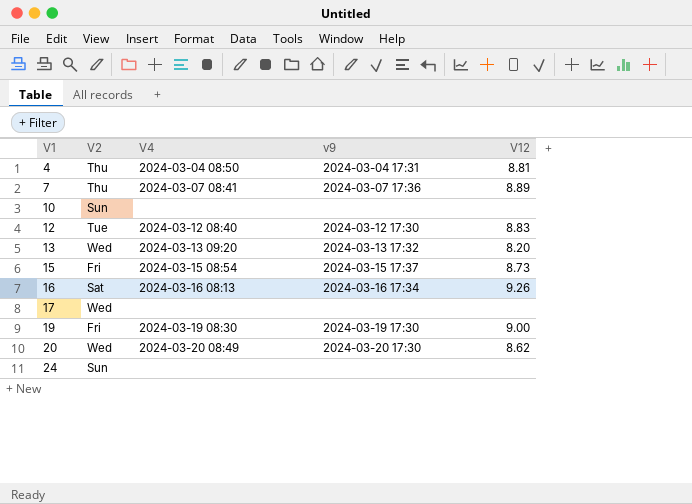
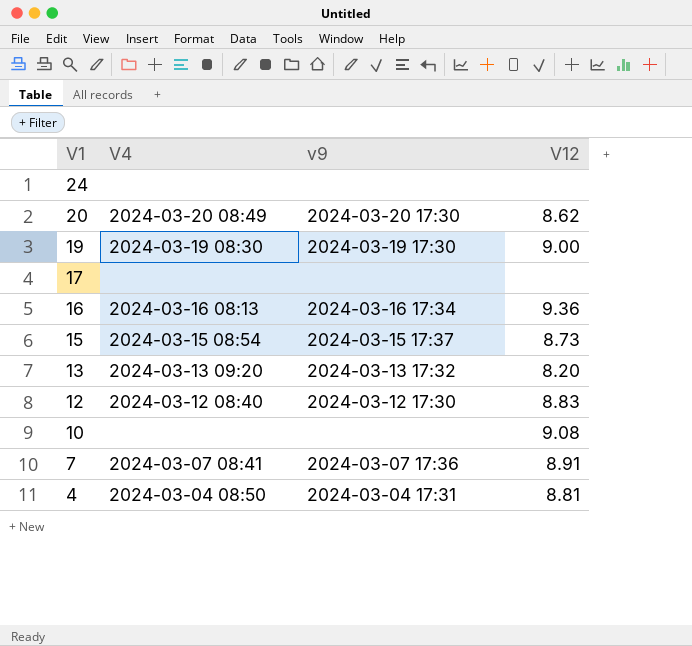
row order: V1 ascending -> V1 descending
column V2 | position: 2 -> none
16 | V12: 9.26 -> 9.36
10 | V12: none -> 9.08
7 | V12: 8.89 -> 8.91

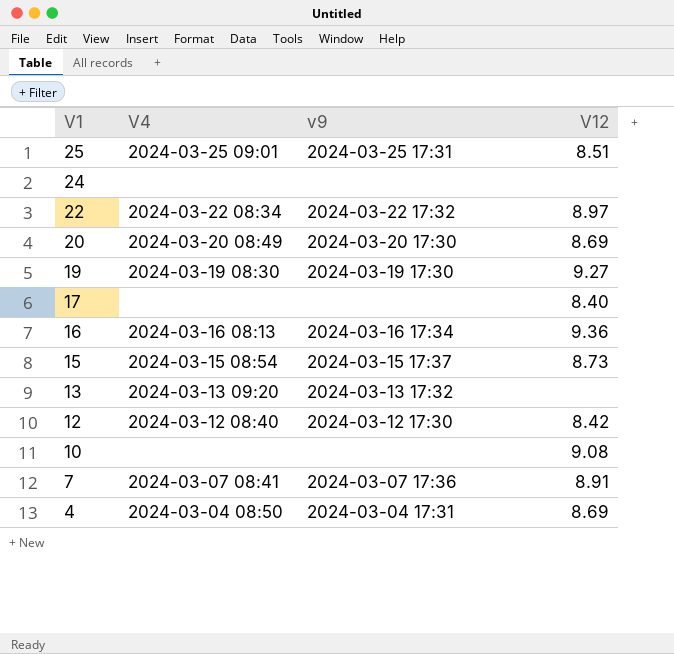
row 25: none -> 2024-03-25 09:01 | 2024-03-25 17:31 | 8.51
row 22: none -> 2024-03-22 08:34 | 2024-03-22 17:32 | 8.97
20 | V12: 8.62 -> 8.69
19 | V12: 9.00 -> 9.27
17 | V12: none -> 8.40
13 | V12: 8.20 -> none
12 | V12: 8.83 -> 8.42
4 | V12: 8.81 -> 8.69

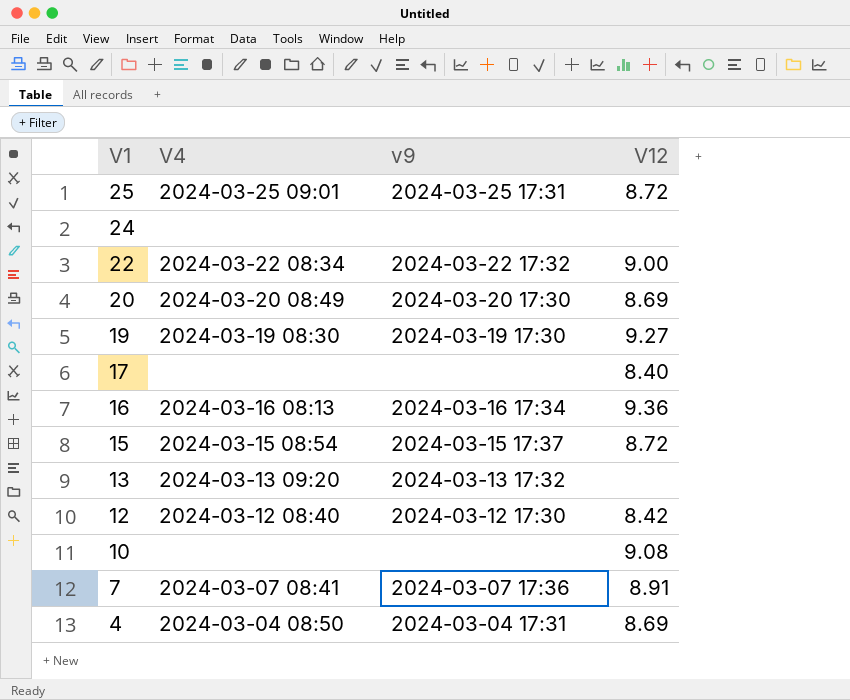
25 | V12: 8.51 -> 8.72
22 | V12: 8.97 -> 9.00
15 | V12: 8.73 -> 8.72

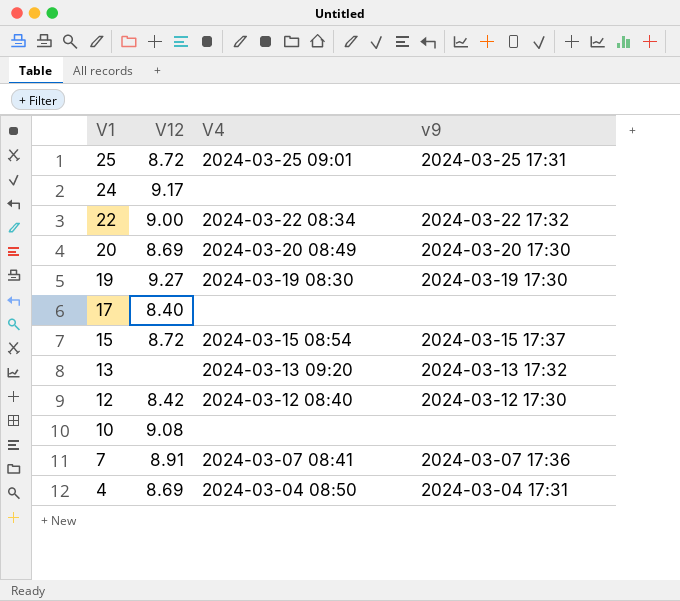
column V12 | position: 4 -> 2
row 16: 2024-03-16 08:13 | 2024-03-16 17:34 | 9.36 -> none
24 | V12: none -> 9.17

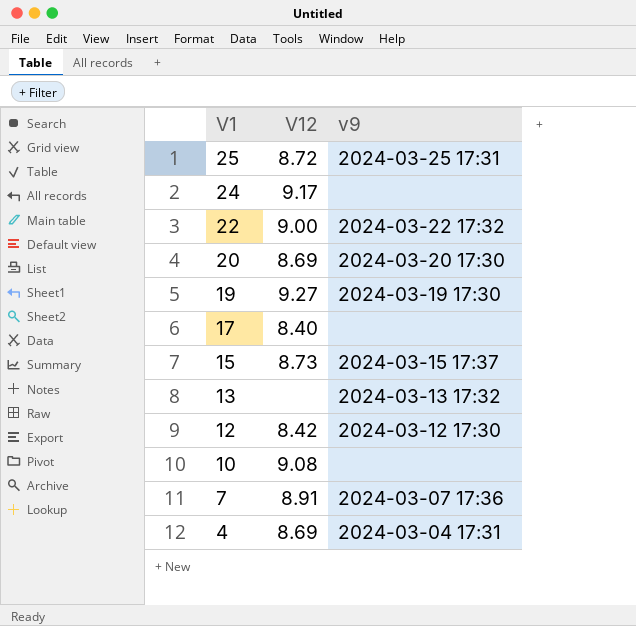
column V4 | position: 3 -> none
15 | V12: 8.72 -> 8.73

